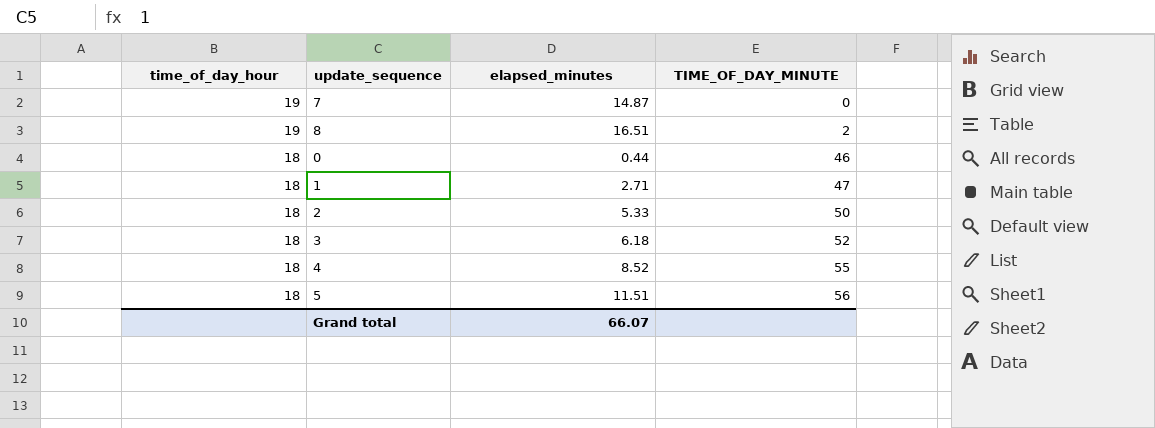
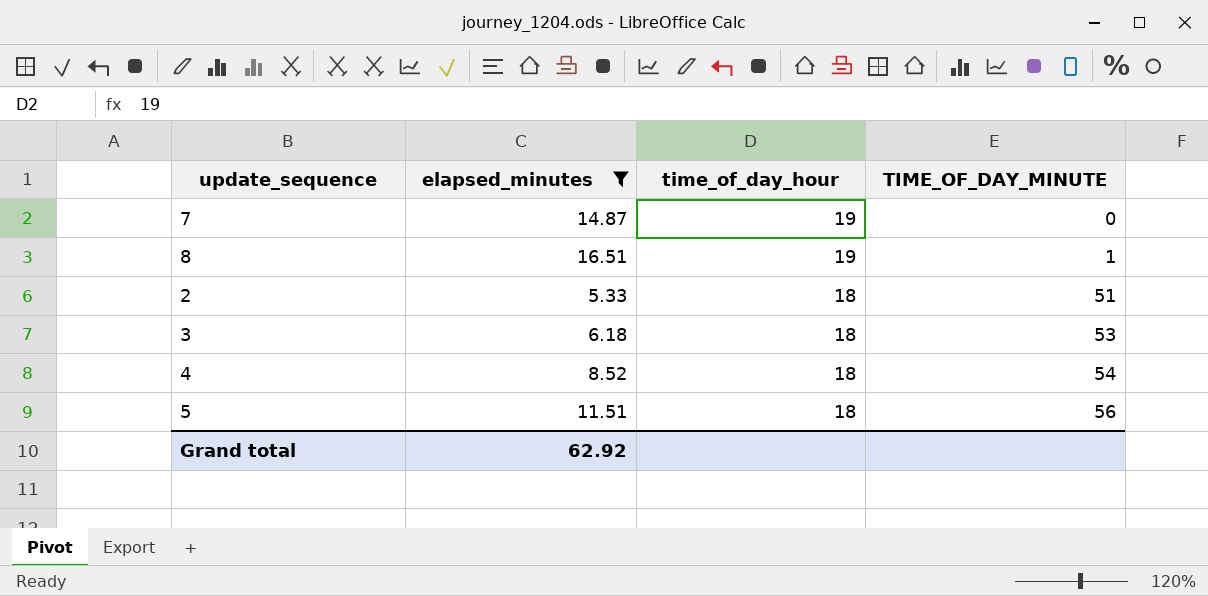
filter: none -> elapsed_minutes >= 5.33
column time_of_day_hour | position: 1 -> 3
8 | TIME_OF_DAY_MINUTE: 2 -> 1
2 | TIME_OF_DAY_MINUTE: 50 -> 51
3 | TIME_OF_DAY_MINUTE: 52 -> 53
4 | TIME_OF_DAY_MINUTE: 55 -> 54
Grand total | elapsed_minutes: 66.07 -> 62.92

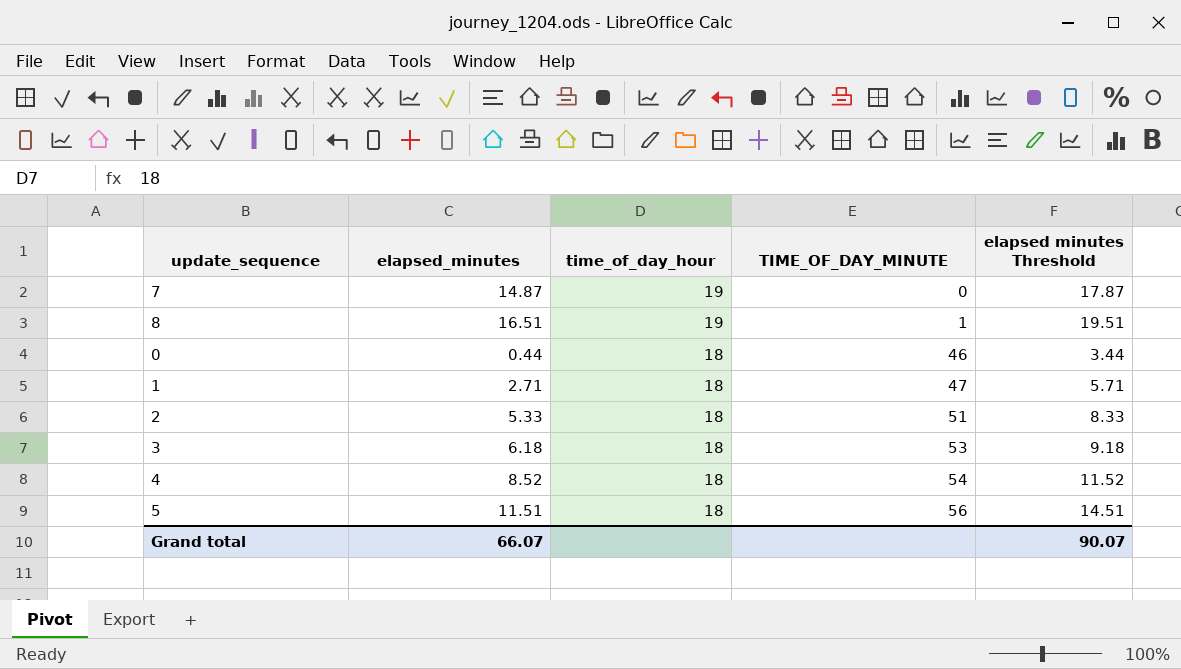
filter: elapsed_minutes >= 5.33 -> none
column elapsed minutes Threshold | formula: none -> [elapsed_minutes] + 3
Grand total | elapsed_minutes: 62.92 -> 66.07

